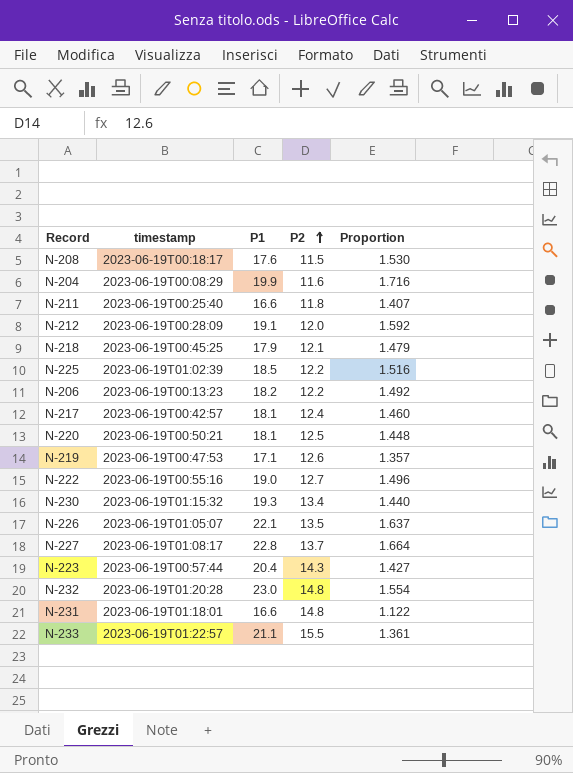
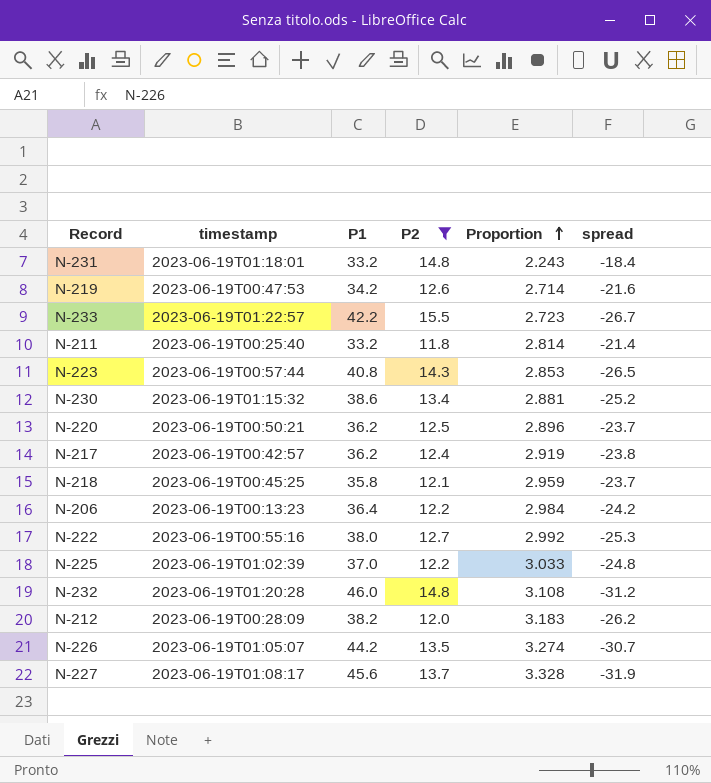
filter: none -> P2 >= 11.8
row order: P2 ascending -> Proportion ascending
column spread | formula: none -> [P2] - [P1]
N-231 | P1: 16.6 -> 33.2
N-231 | Proportion: 1.122 -> 2.243
N-219 | P1: 17.1 -> 34.2
N-219 | Proportion: 1.357 -> 2.714
N-233 | P1: 21.1 -> 42.2
N-233 | Proportion: 1.361 -> 2.723
N-211 | P1: 16.6 -> 33.2
N-211 | Proportion: 1.407 -> 2.814
N-223 | P1: 20.4 -> 40.8
N-223 | Proportion: 1.427 -> 2.853
N-230 | P1: 19.3 -> 38.6
N-230 | Proportion: 1.440 -> 2.881
N-220 | P1: 18.1 -> 36.2
N-220 | Proportion: 1.448 -> 2.896
N-217 | P1: 18.1 -> 36.2
N-217 | Proportion: 1.460 -> 2.919
N-218 | P1: 17.9 -> 35.8
N-218 | Proportion: 1.479 -> 2.959
N-206 | P1: 18.2 -> 36.4
N-206 | Proportion: 1.492 -> 2.984
N-222 | P1: 19.0 -> 38.0
N-222 | Proportion: 1.496 -> 2.992
N-225 | P1: 18.5 -> 37.0
N-225 | Proportion: 1.516 -> 3.033
N-232 | P1: 23.0 -> 46.0
N-232 | Proportion: 1.554 -> 3.108
N-212 | P1: 19.1 -> 38.2
N-212 | Proportion: 1.592 -> 3.183
N-226 | P1: 22.1 -> 44.2
N-226 | Proportion: 1.637 -> 3.274
N-227 | P1: 22.8 -> 45.6
N-227 | Proportion: 1.664 -> 3.328

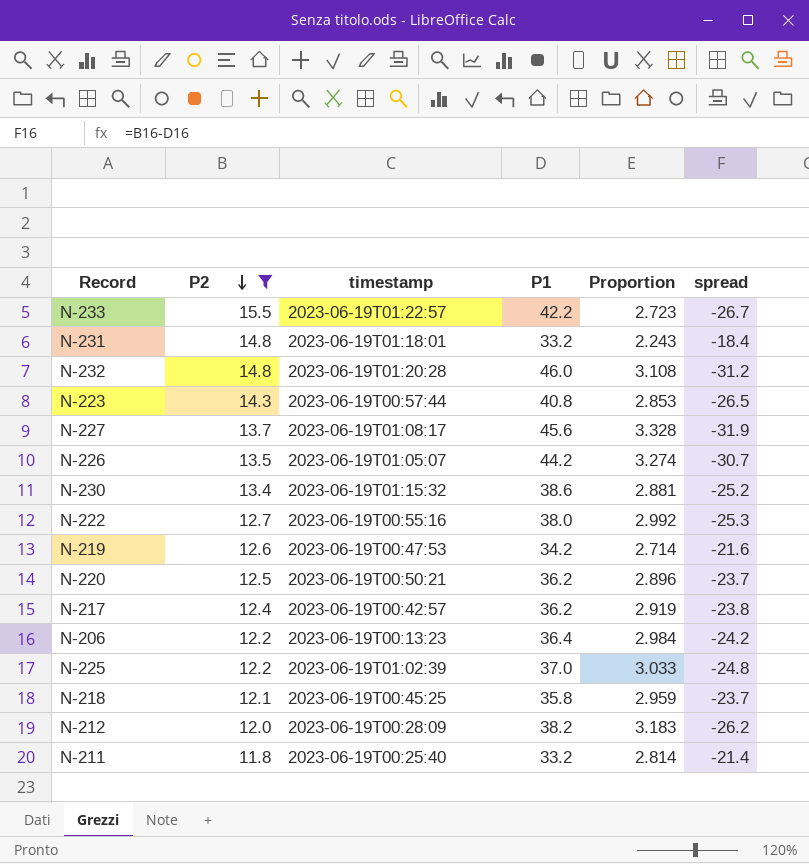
row order: Proportion ascending -> P2 descending
column P2 | position: 4 -> 2

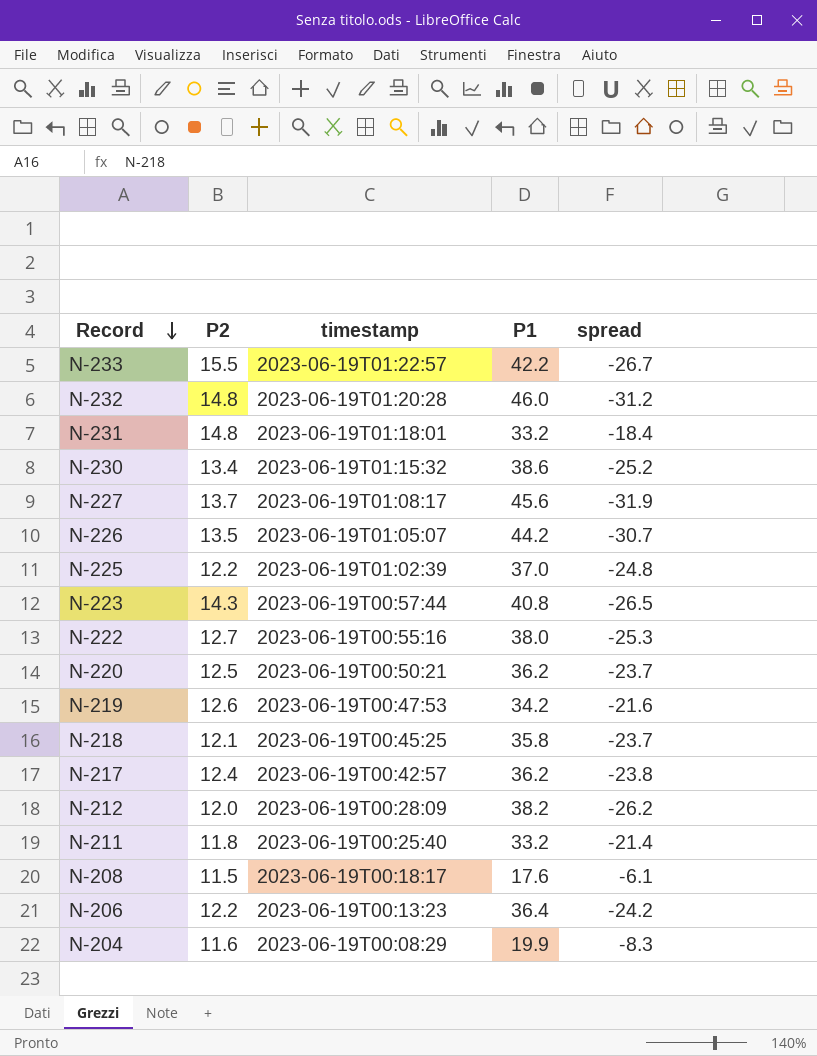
filter: P2 >= 11.8 -> none
row order: P2 descending -> Record descending
column Proportion | formula: [P1] / [P2] -> none

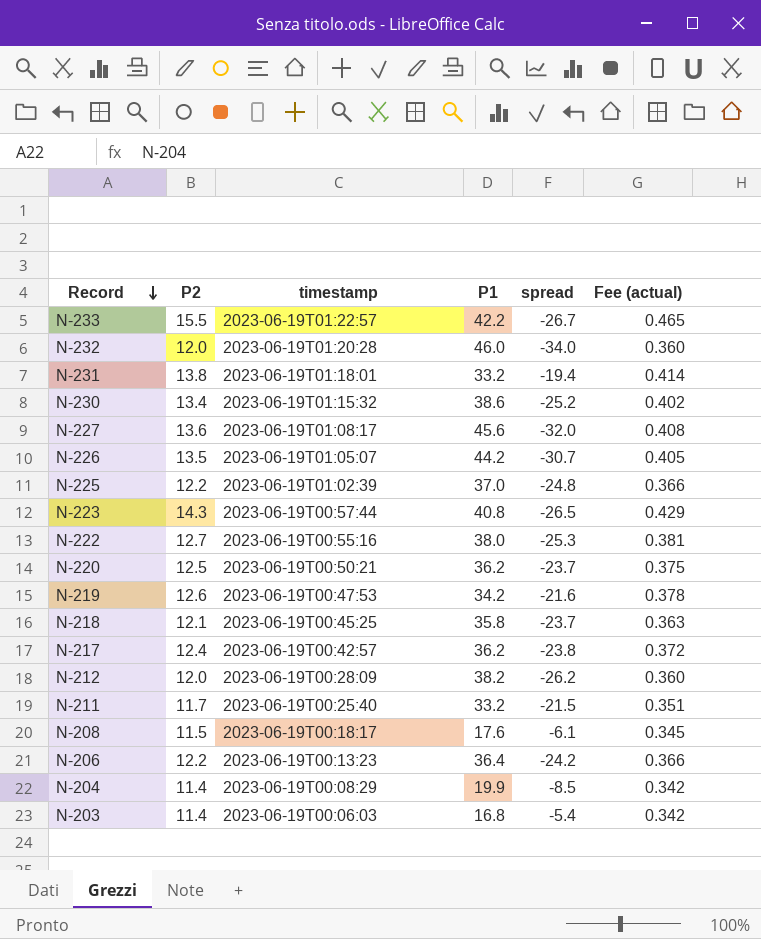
column Fee (actual) | formula: none -> [P2] * 0.03
N-232 | P2: 14.8 -> 12.0
N-232 | spread: -31.2 -> -34.0
N-231 | P2: 14.8 -> 13.8
N-231 | spread: -18.4 -> -19.4
N-227 | P2: 13.7 -> 13.6
N-227 | spread: -31.9 -> -32.0
N-211 | P2: 11.8 -> 11.7
N-211 | spread: -21.4 -> -21.5
N-204 | P2: 11.6 -> 11.4
N-204 | spread: -8.3 -> -8.5
row N-203: none -> 11.4 | 2023-06-19T00:06:03 | 16.8 | -5.4 | 0.342

